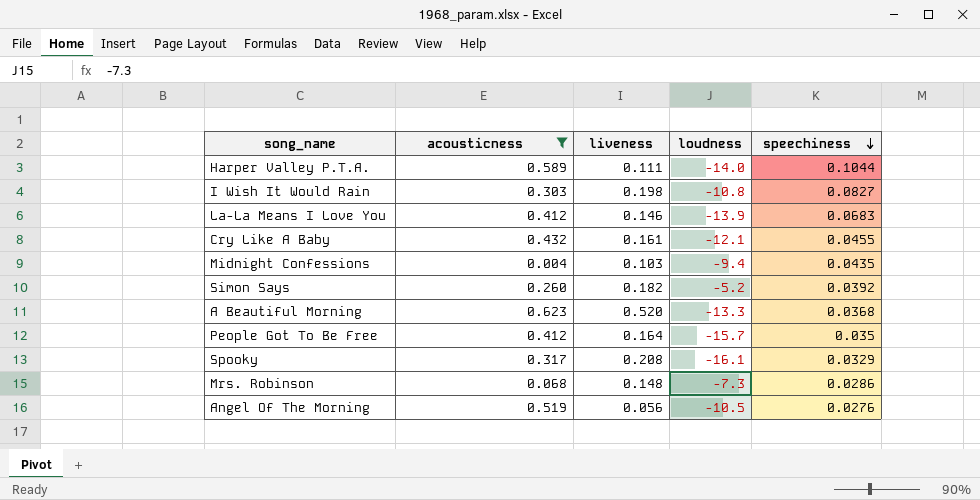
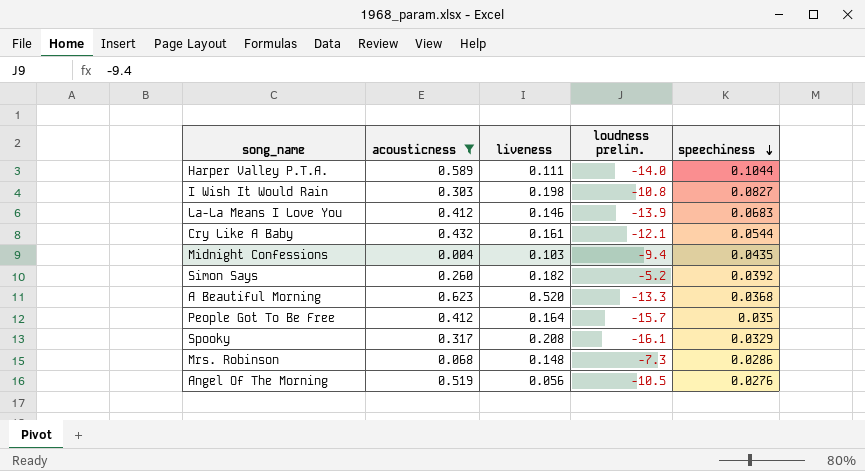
column name: loudness -> loudness prelim.
Cry Like A Baby | speechiness: 0.0455 -> 0.0544

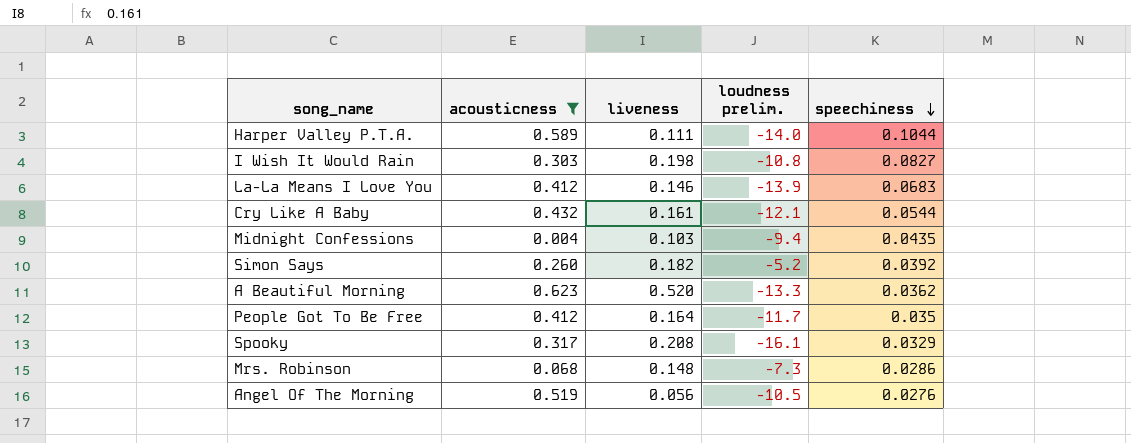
A Beautiful Morning | speechiness: 0.0368 -> 0.0362
People Got To Be Free | loudness prelim.: -15.7 -> -11.7

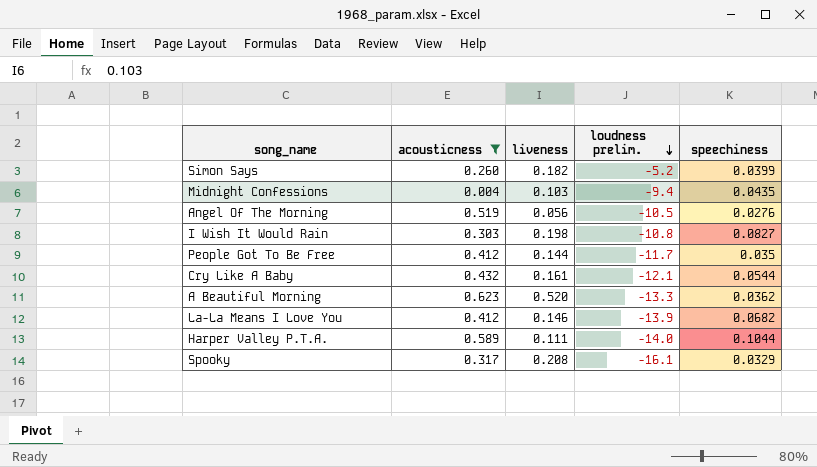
row order: speechiness descending -> loudness prelim. descending
row Mrs. Robinson: 0.068 | 0.148 | -7.3 | 0.0286 -> none
Simon Says | speechiness: 0.0392 -> 0.0399
People Got To Be Free | liveness: 0.164 -> 0.144
La-La Means I Love You | speechiness: 0.0683 -> 0.0682

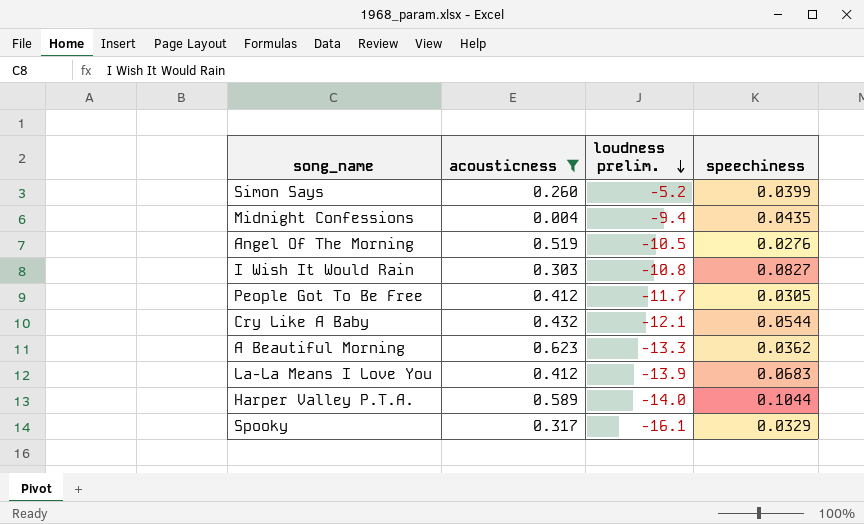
column liveness | position: 3 -> none
People Got To Be Free | speechiness: 0.035 -> 0.0305
La-La Means I Love You | speechiness: 0.0682 -> 0.0683

